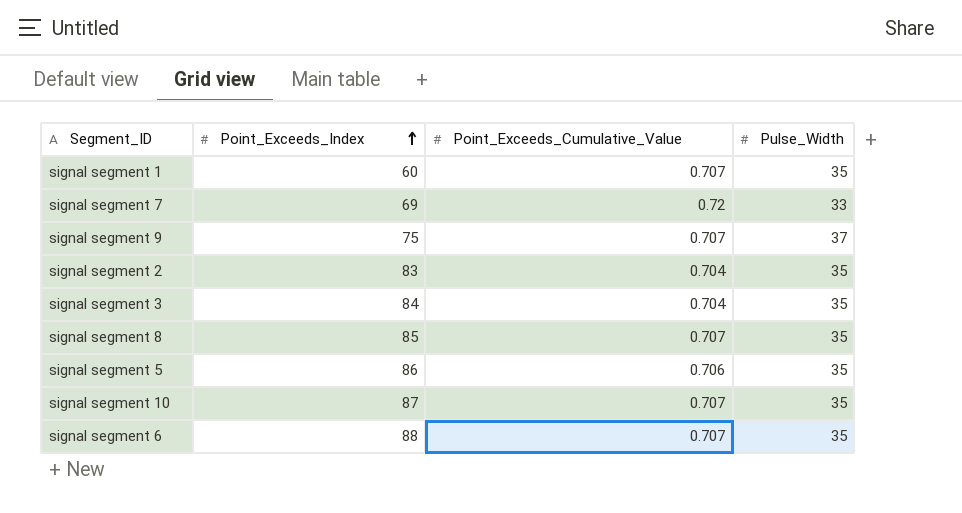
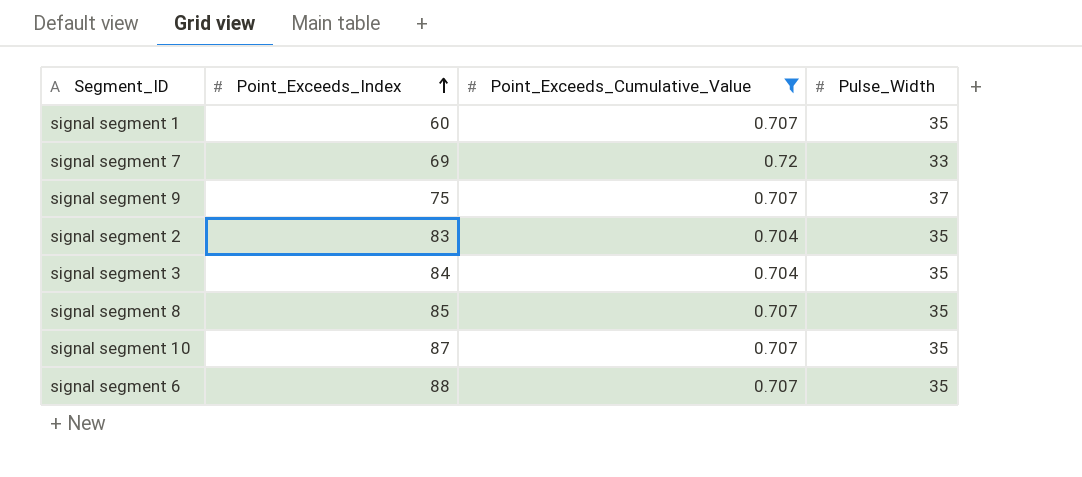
filter: none -> Point_Exceeds_Cumulative_Value != 0.706

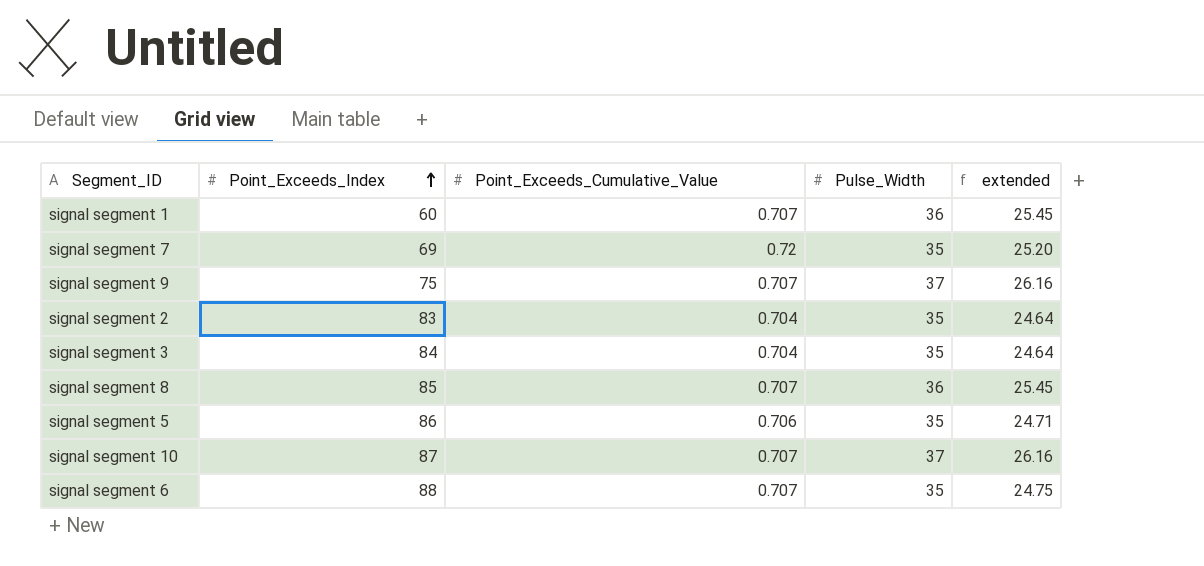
filter: Point_Exceeds_Cumulative_Value != 0.706 -> none
column extended | formula: none -> [Point_Exceeds_Cumulative_Value] * [Pulse_Width]
signal segment 1 | Pulse_Width: 35 -> 36
signal segment 7 | Pulse_Width: 33 -> 35
signal segment 8 | Pulse_Width: 35 -> 36
signal segment 10 | Pulse_Width: 35 -> 37

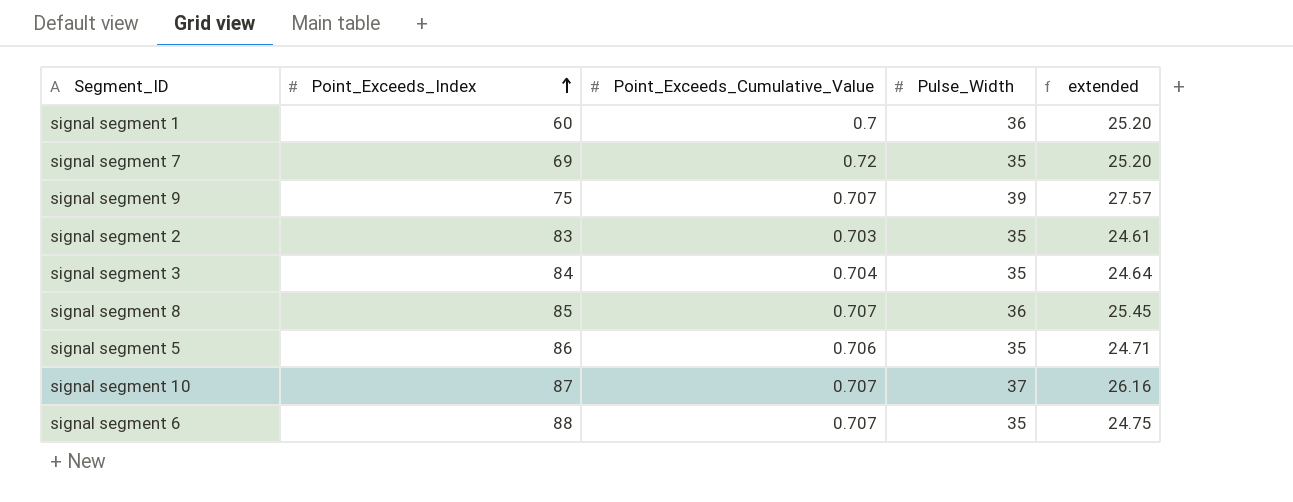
signal segment 1 | Point_Exceeds_Cumulative_Value: 0.707 -> 0.7
signal segment 1 | extended: 25.45 -> 25.20
signal segment 9 | Pulse_Width: 37 -> 39
signal segment 9 | extended: 26.16 -> 27.57
signal segment 2 | Point_Exceeds_Cumulative_Value: 0.704 -> 0.703
signal segment 2 | extended: 24.64 -> 24.61

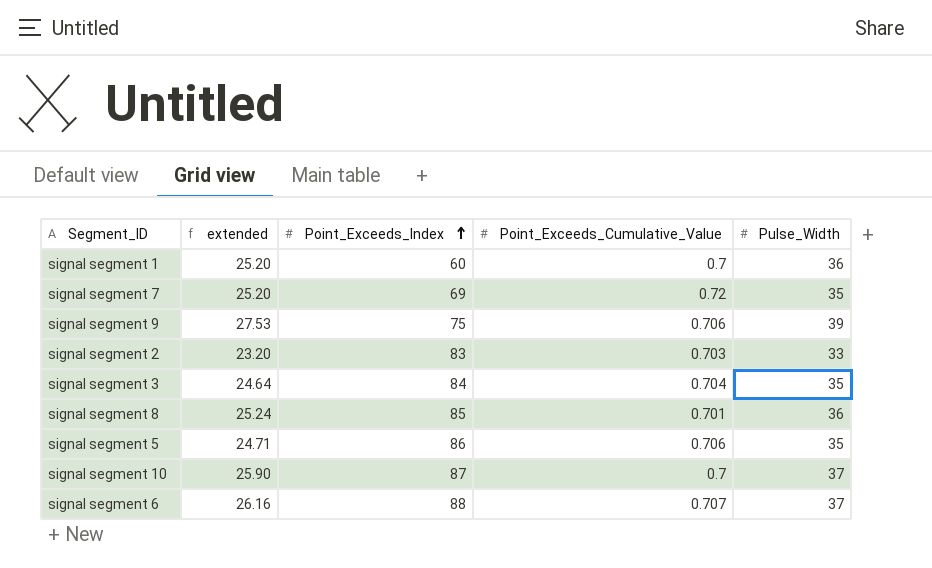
column extended | position: 5 -> 2
signal segment 9 | extended: 27.57 -> 27.53
signal segment 9 | Point_Exceeds_Cumulative_Value: 0.707 -> 0.706
signal segment 2 | extended: 24.61 -> 23.20
signal segment 2 | Pulse_Width: 35 -> 33
signal segment 8 | extended: 25.45 -> 25.24
signal segment 8 | Point_Exceeds_Cumulative_Value: 0.707 -> 0.701
signal segment 10 | extended: 26.16 -> 25.90
signal segment 10 | Point_Exceeds_Cumulative_Value: 0.707 -> 0.7
signal segment 6 | extended: 24.75 -> 26.16
signal segment 6 | Pulse_Width: 35 -> 37

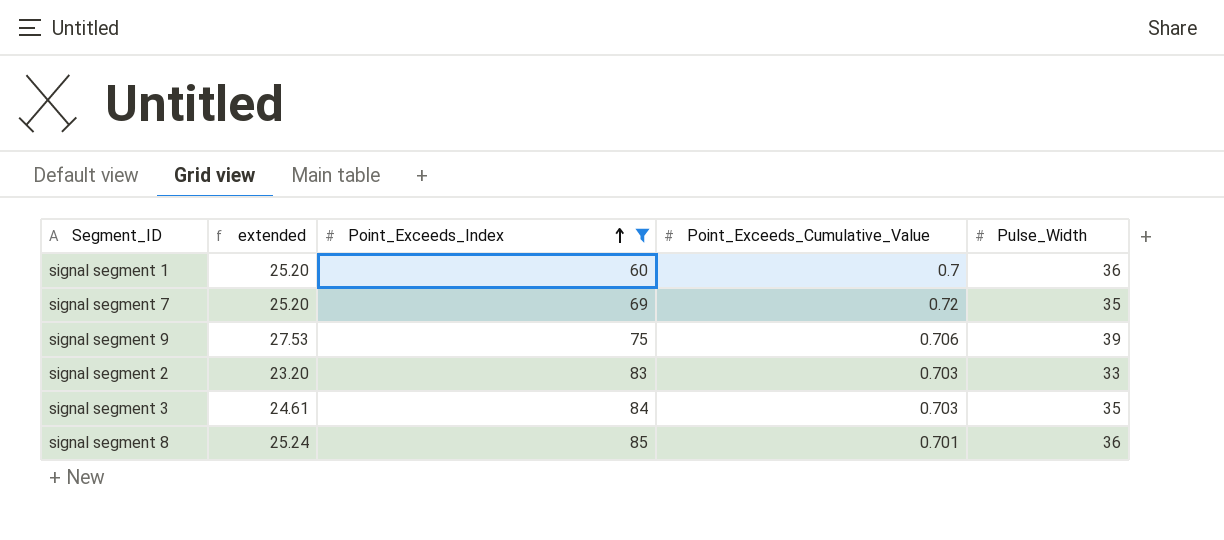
filter: none -> Point_Exceeds_Index <= 85
signal segment 3 | extended: 24.64 -> 24.61
signal segment 3 | Point_Exceeds_Cumulative_Value: 0.704 -> 0.703

